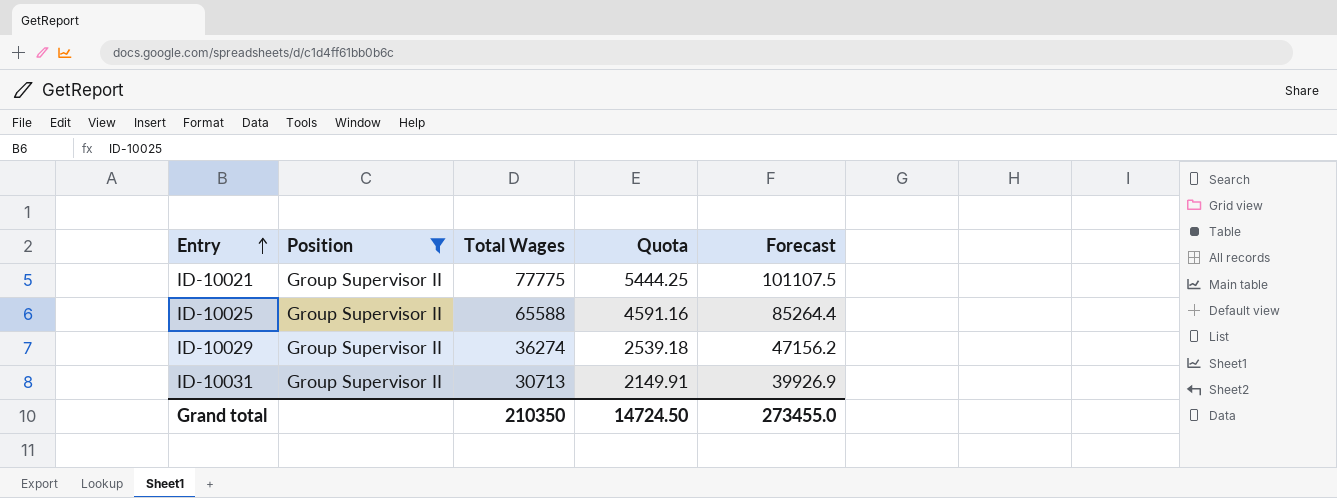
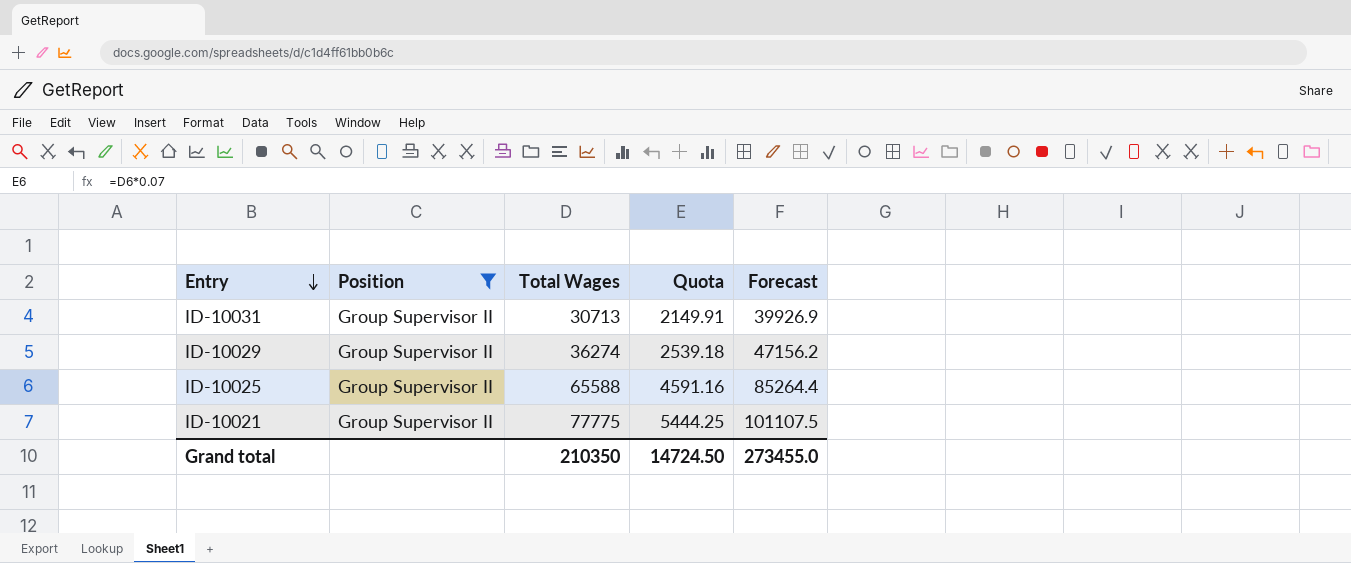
row order: Entry ascending -> Entry descending

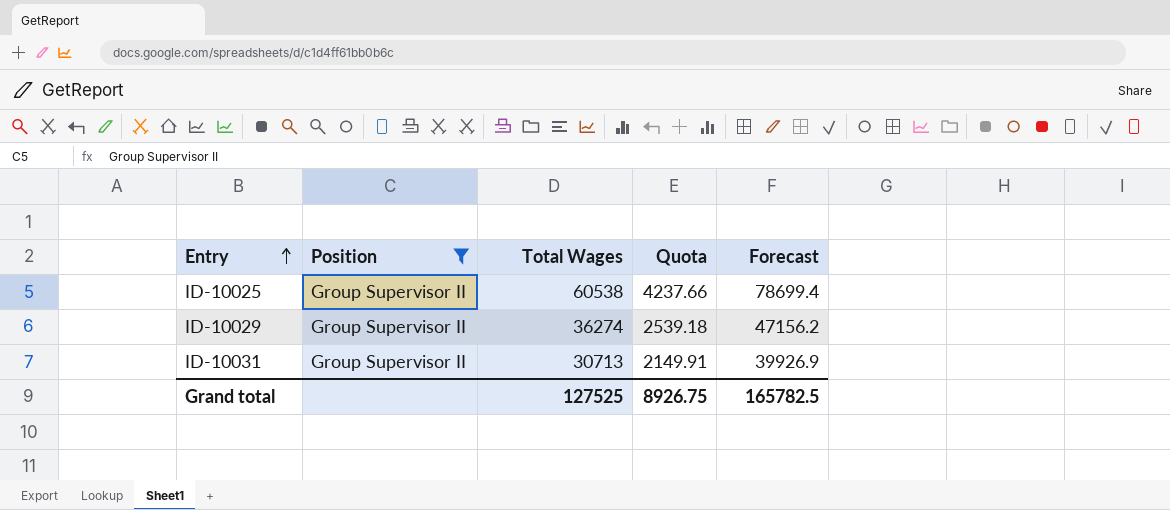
row order: Entry descending -> Entry ascending
row ID-10021: Group Supervisor II | 77775 | 5444.25 | 101107.5 -> none
ID-10025 | Total Wages: 65588 -> 60538
ID-10025 | Quota: 4591.16 -> 4237.66
ID-10025 | Forecast: 85264.4 -> 78699.4
Grand total | Total Wages: 210350 -> 127525
Grand total | Quota: 14724.50 -> 8926.75
Grand total | Forecast: 273455.0 -> 165782.5

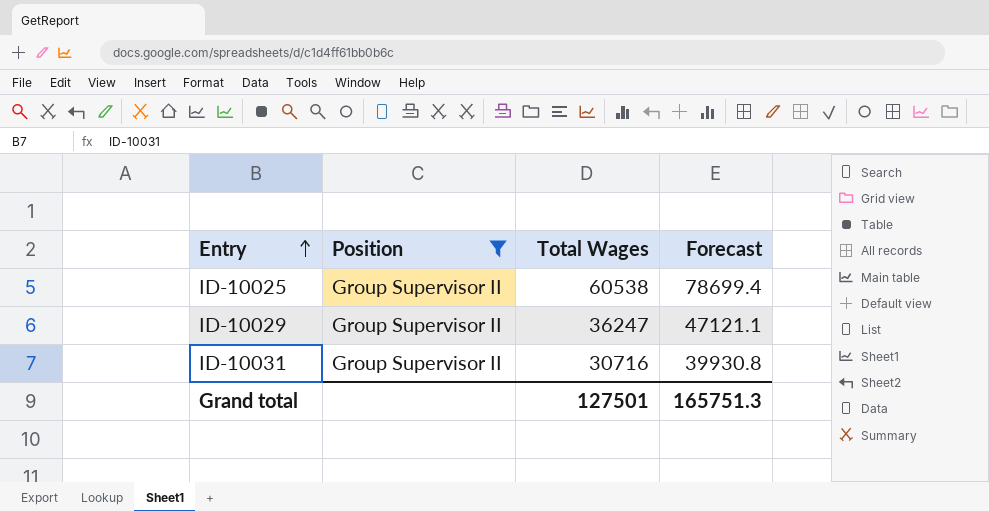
column Quota | formula: [Total Wages] * 0.07 -> none
ID-10029 | Total Wages: 36274 -> 36247
ID-10029 | Forecast: 47156.2 -> 47121.1
ID-10031 | Total Wages: 30713 -> 30716
ID-10031 | Forecast: 39926.9 -> 39930.8
Grand total | Total Wages: 127525 -> 127501
Grand total | Forecast: 165782.5 -> 165751.3

